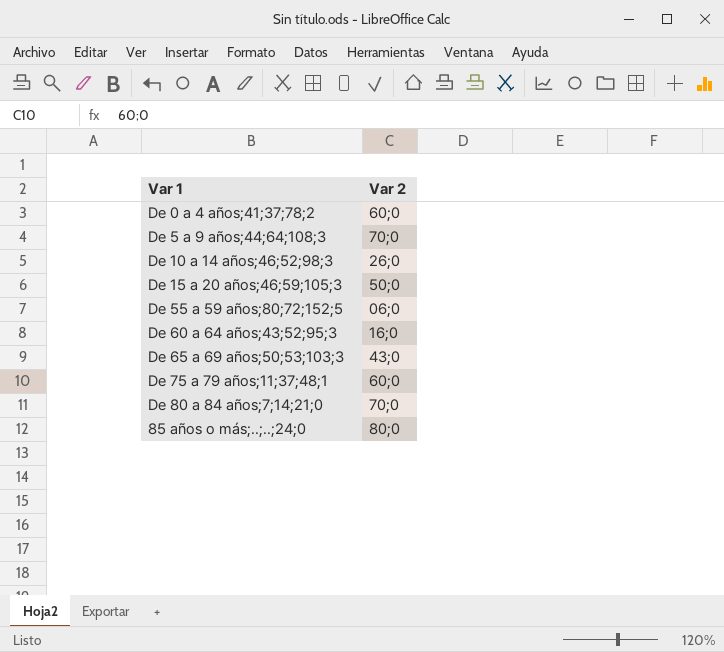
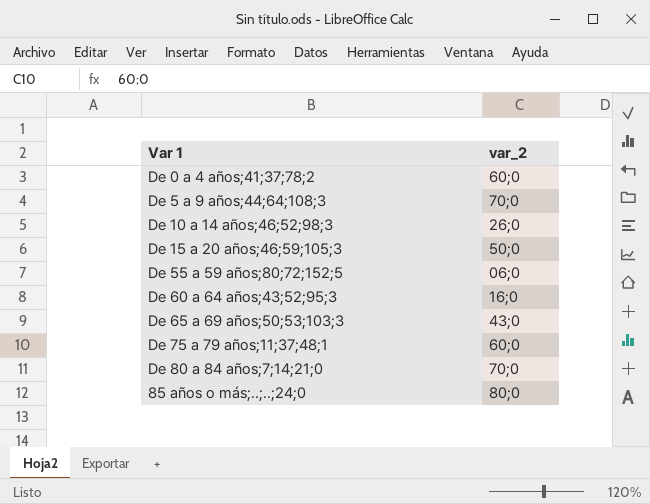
column name: Var 2 -> var_2

